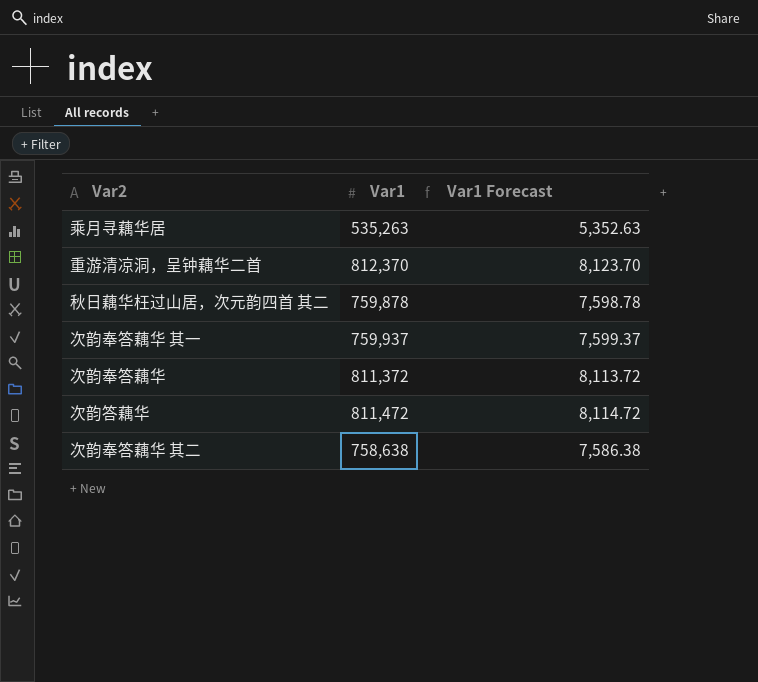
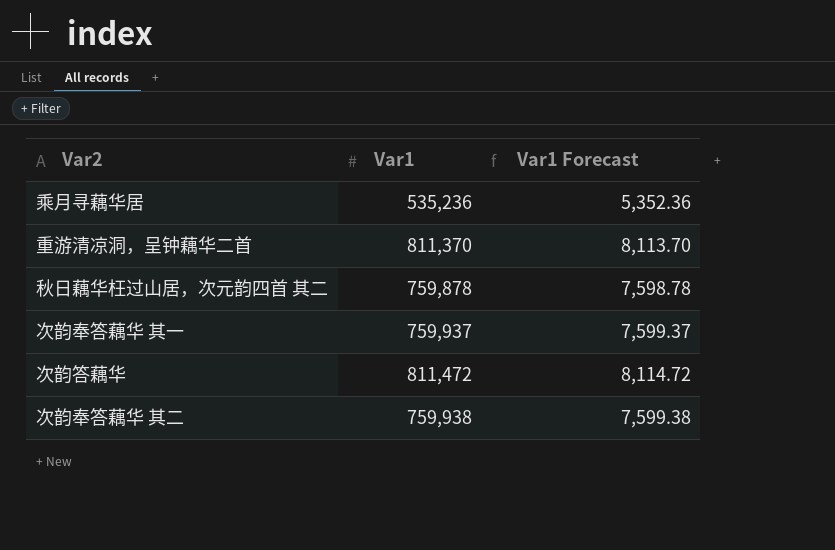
row 次韵奉答藕华: 811,372 | 8,113.72 -> none
乘月寻藕华居 | Var1: 535,263 -> 535,236
乘月寻藕华居 | Var1 Forecast: 5,352.63 -> 5,352.36
重游清凉洞，呈钟藕华二首 | Var1: 812,370 -> 811,370
重游清凉洞，呈钟藕华二首 | Var1 Forecast: 8,123.70 -> 8,113.70
次韵奉答藕华 其二 | Var1: 758,638 -> 759,938
次韵奉答藕华 其二 | Var1 Forecast: 7,586.38 -> 7,599.38

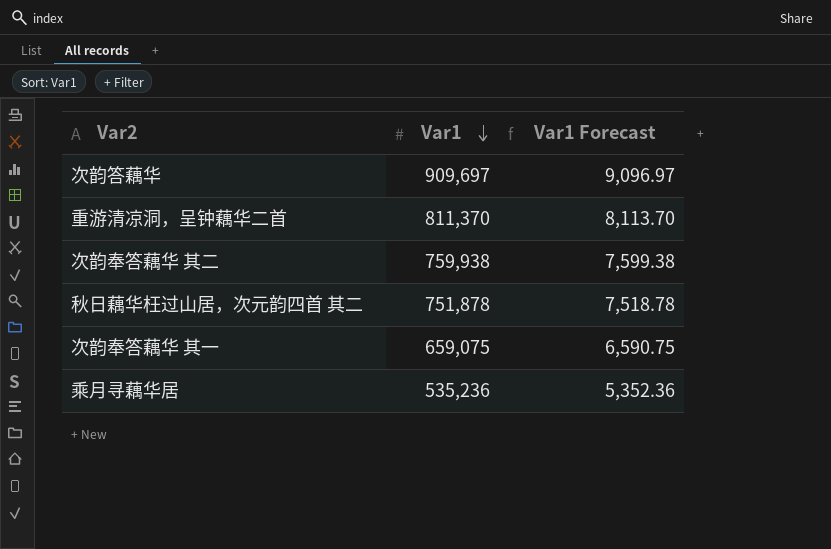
row order: none -> Var1 descending
次韵答藕华 | Var1: 811,472 -> 909,697
次韵答藕华 | Var1 Forecast: 8,114.72 -> 9,096.97
秋日藕华枉过山居，次元韵四首 其二 | Var1: 759,878 -> 751,878
秋日藕华枉过山居，次元韵四首 其二 | Var1 Forecast: 7,598.78 -> 7,518.78
次韵奉答藕华 其一 | Var1: 759,937 -> 659,075
次韵奉答藕华 其一 | Var1 Forecast: 7,599.37 -> 6,590.75

